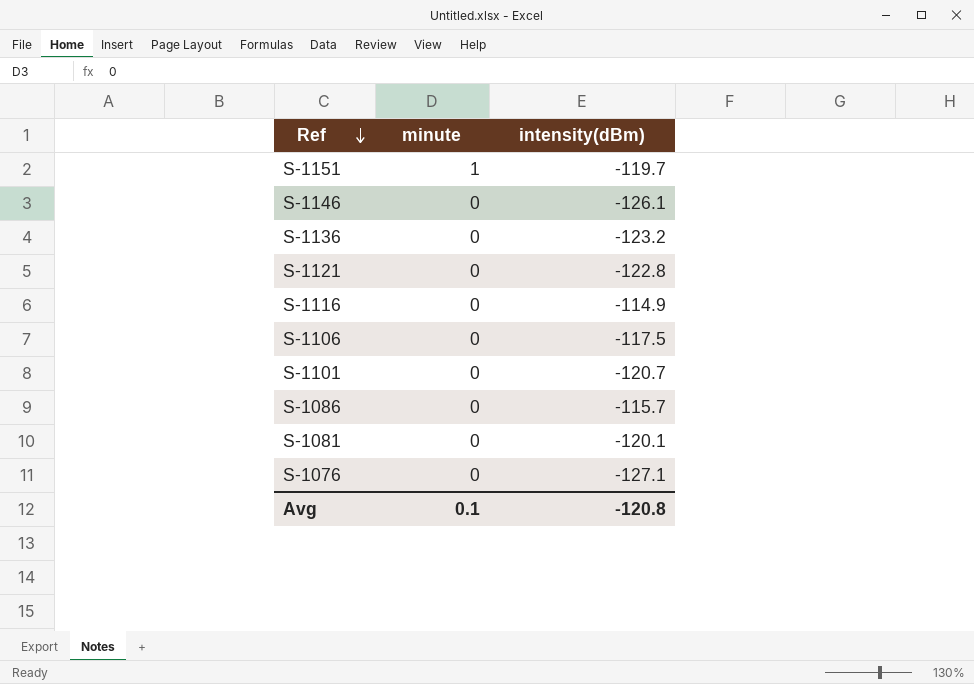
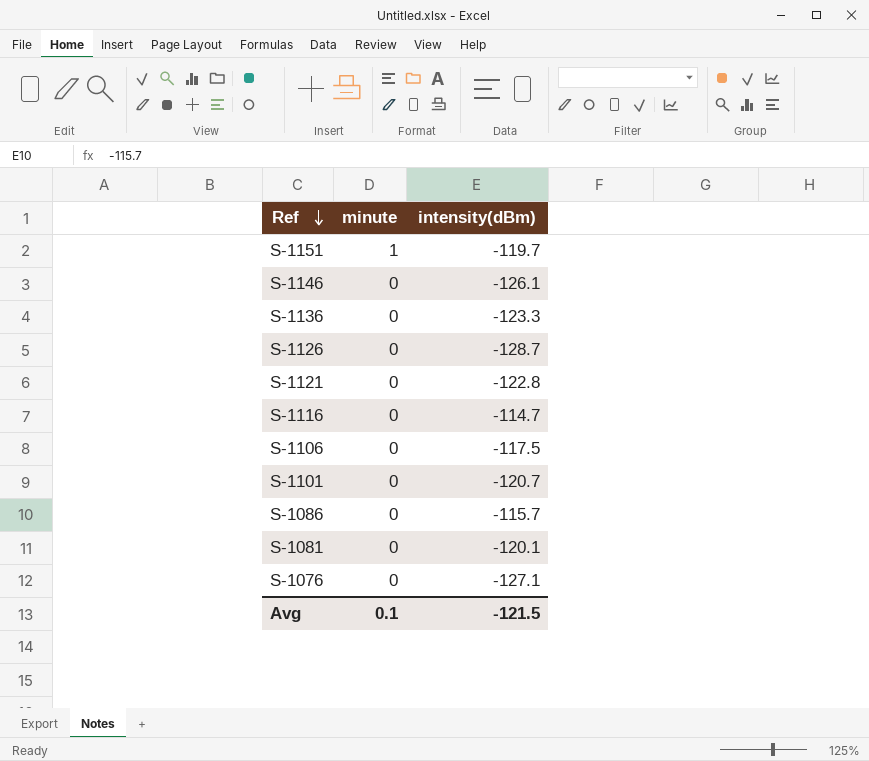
S-1136 | intensity(dBm): -123.2 -> -123.3
row S-1126: none -> 0 | -128.7
S-1116 | intensity(dBm): -114.9 -> -114.7
Avg | intensity(dBm): -120.8 -> -121.5

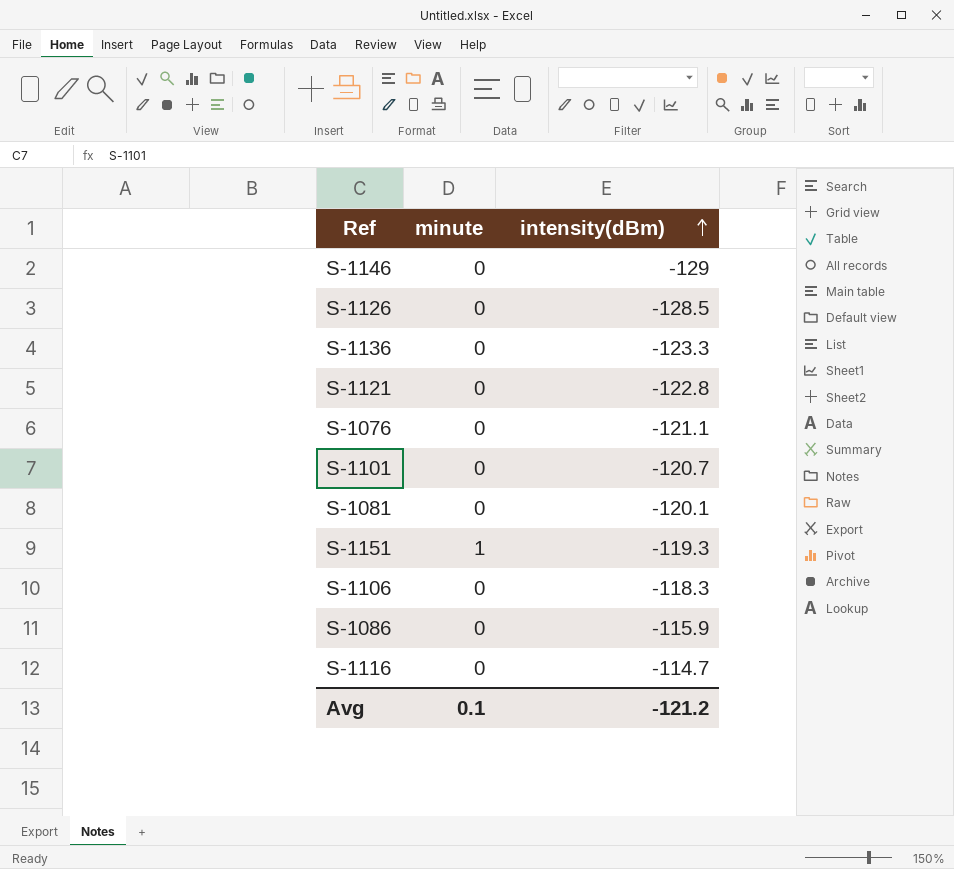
row order: Ref descending -> intensity(dBm) ascending
S-1146 | intensity(dBm): -126.1 -> -129
S-1126 | intensity(dBm): -128.7 -> -128.5
S-1076 | intensity(dBm): -127.1 -> -121.1
S-1151 | intensity(dBm): -119.7 -> -119.3
S-1106 | intensity(dBm): -117.5 -> -118.3
S-1086 | intensity(dBm): -115.7 -> -115.9
Avg | intensity(dBm): -121.5 -> -121.2

